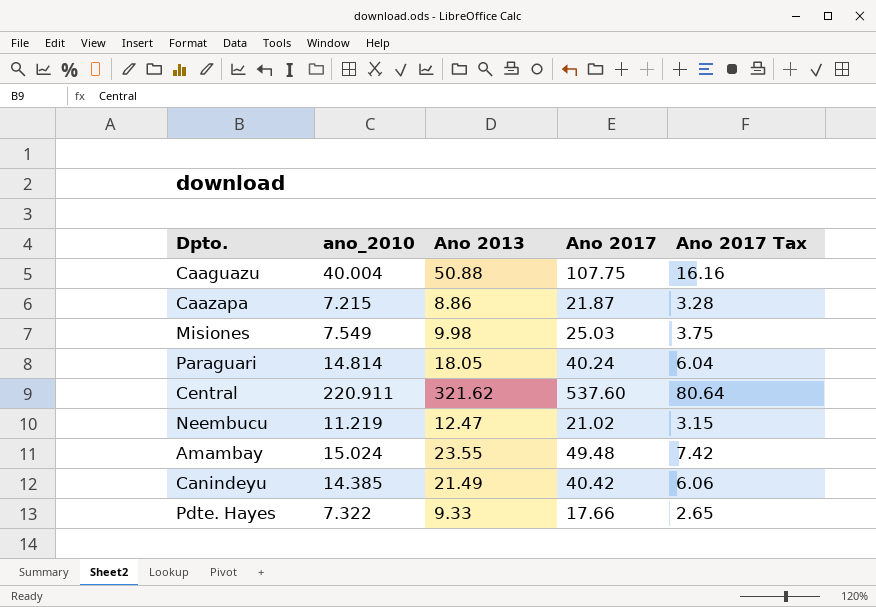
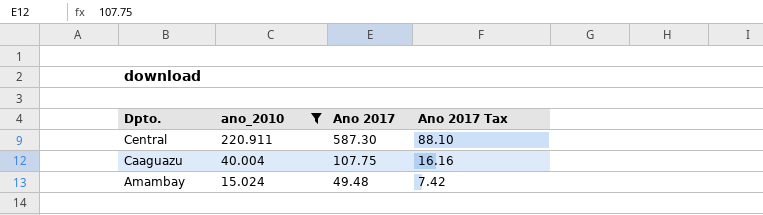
filter: none -> ano_2010 >= 15.024
row order: none -> Dpto. descending
column Ano 2013 | position: 3 -> none
Central | Ano 2017: 537.60 -> 587.30
Central | Ano 2017 Tax: 80.64 -> 88.10

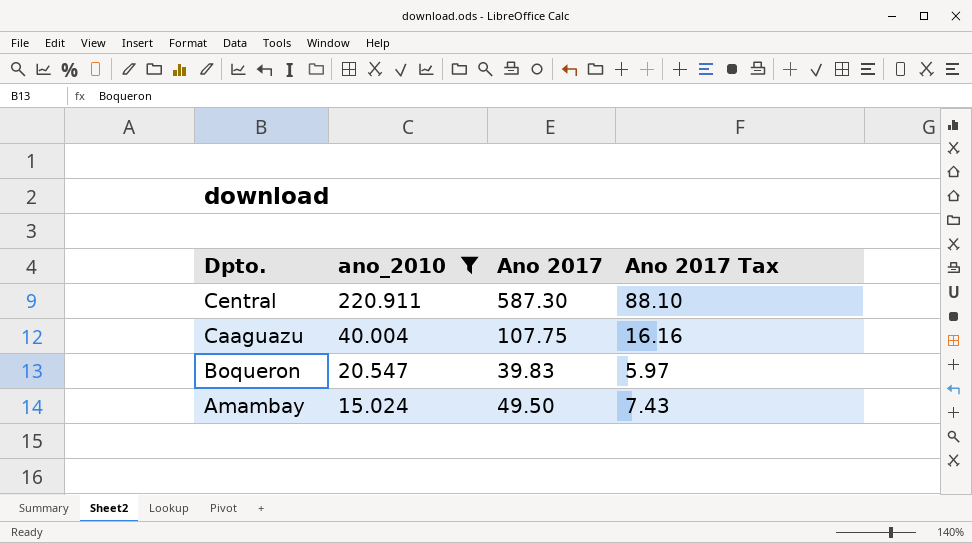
row Boqueron: none -> 20.547 | 39.83 | 5.97
Amambay | Ano 2017: 49.48 -> 49.50
Amambay | Ano 2017 Tax: 7.42 -> 7.43

